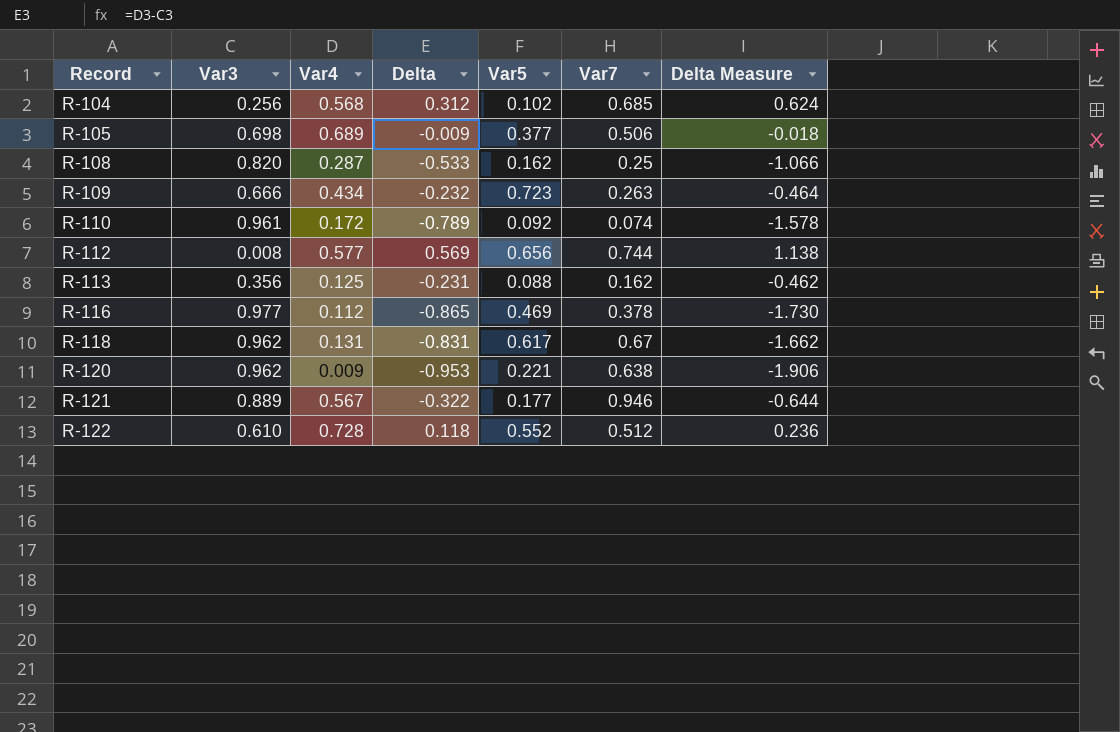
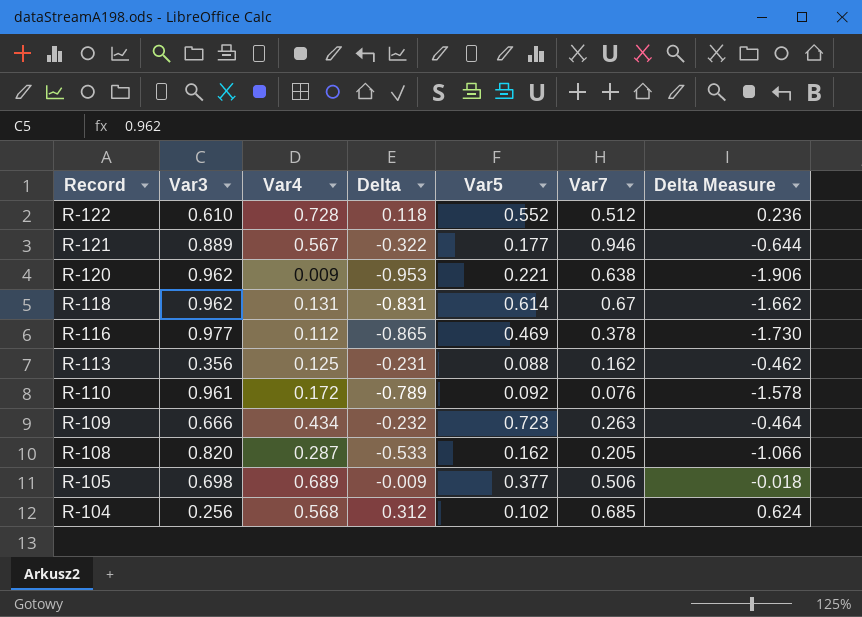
row order: Record ascending -> Record descending
row R-112: 0.008 | 0.577 | 0.569 | 0.656 | 0.744 | 1.138 -> none
R-118 | Var5: 0.617 -> 0.614
R-110 | Var7: 0.074 -> 0.076
R-108 | Var7: 0.25 -> 0.205

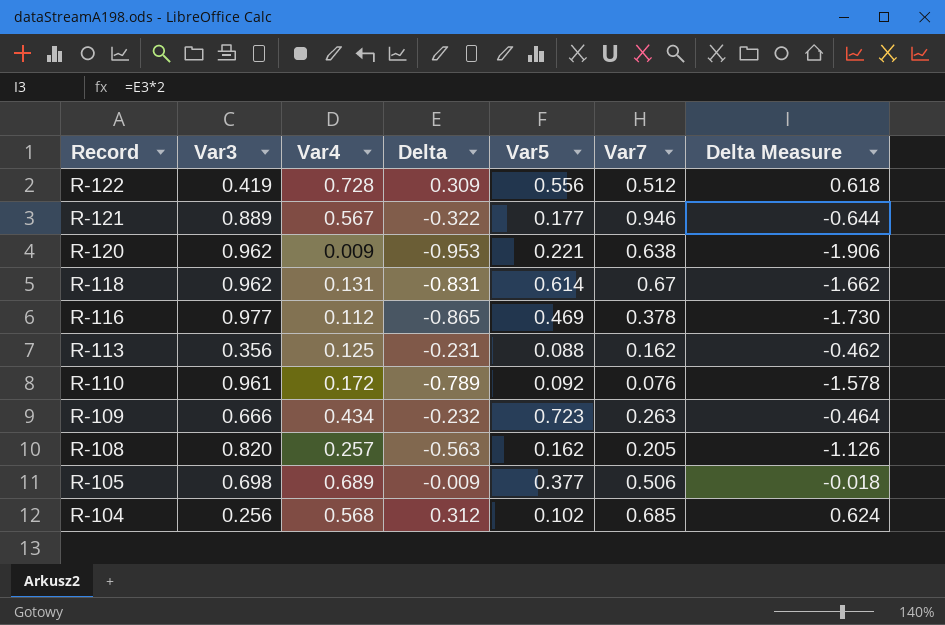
R-122 | Var3: 0.610 -> 0.419
R-122 | Delta: 0.118 -> 0.309
R-122 | Var5: 0.552 -> 0.556
R-122 | Delta Measure: 0.236 -> 0.618
R-108 | Var4: 0.287 -> 0.257
R-108 | Delta: -0.533 -> -0.563
R-108 | Delta Measure: -1.066 -> -1.126

